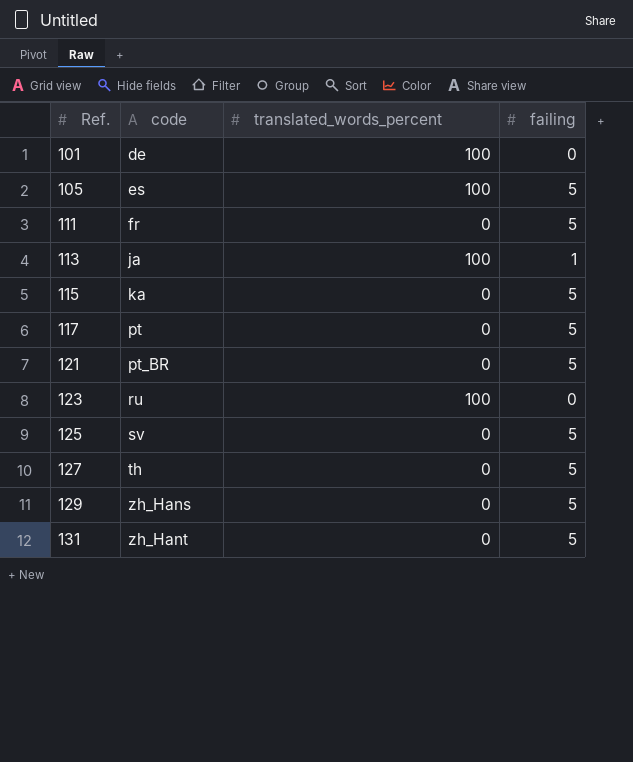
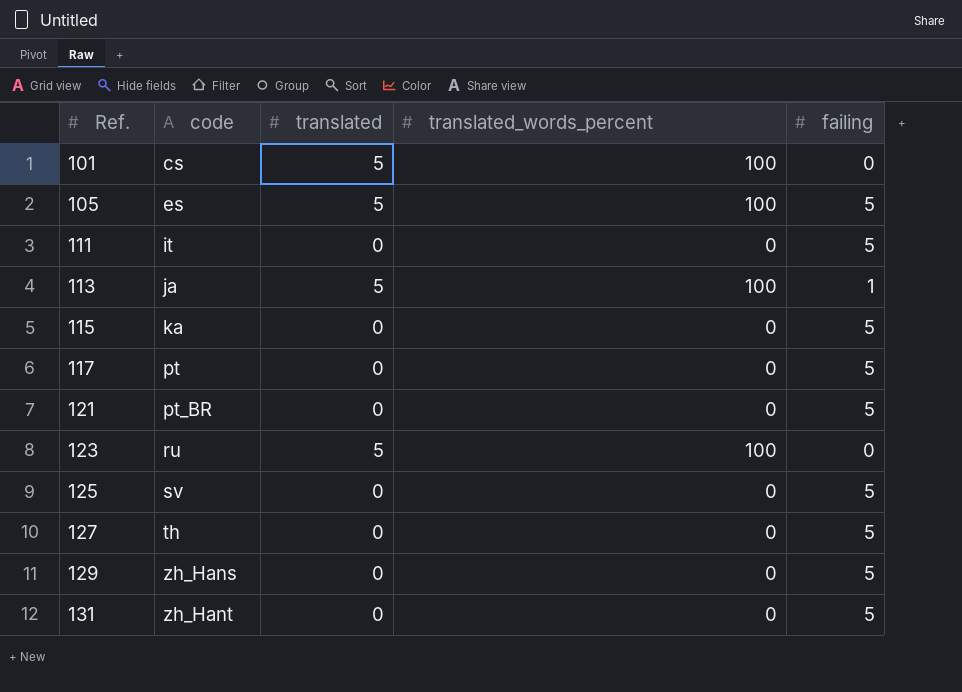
column translated | position: none -> 3
101 | code: de -> cs
111 | code: fr -> it

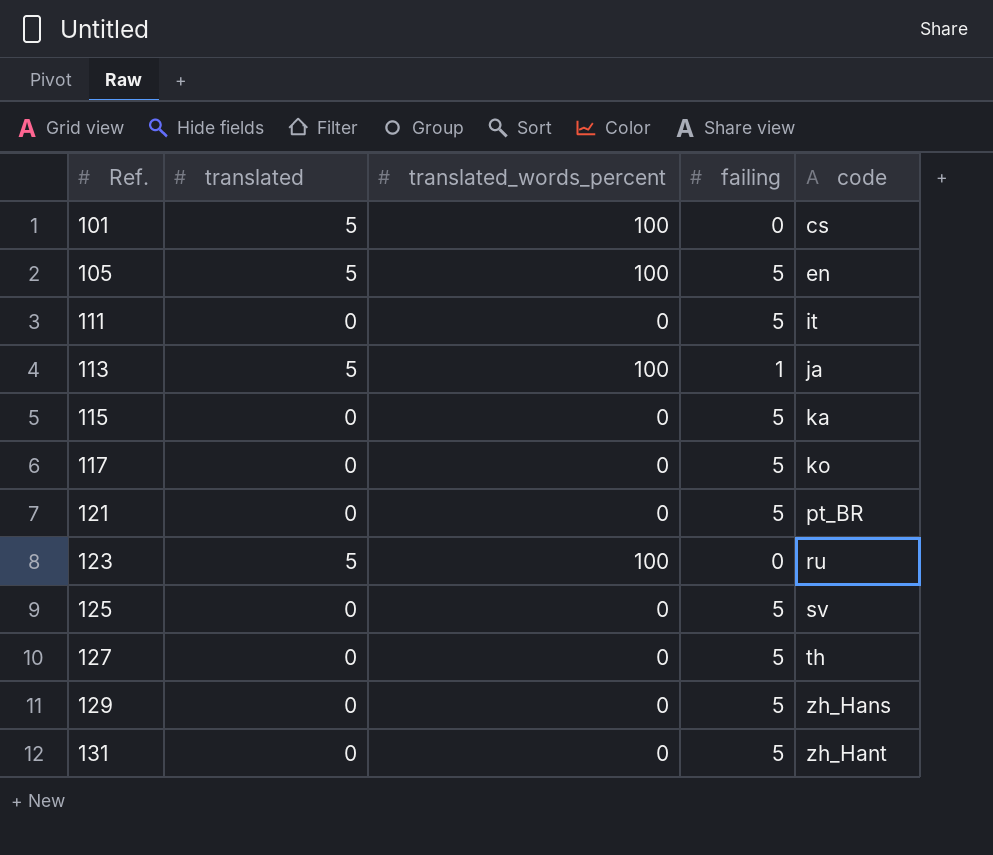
column code | position: 2 -> 5
105 | code: es -> en
117 | code: pt -> ko

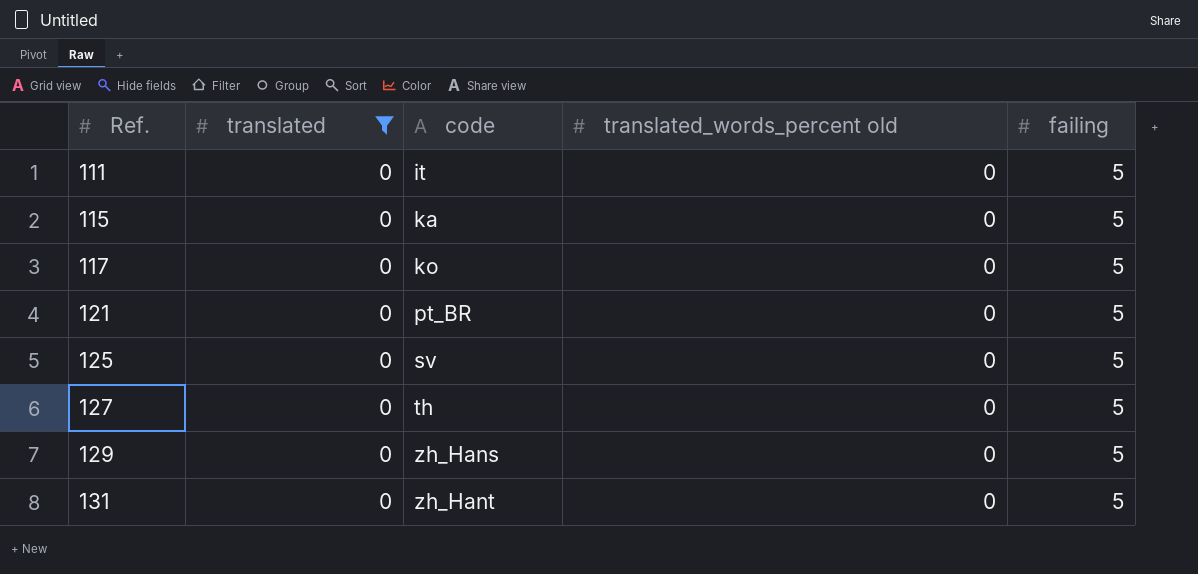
filter: none -> translated = 0
column code | position: 5 -> 3
column name: translated_words_percent -> translated_words_percent old

